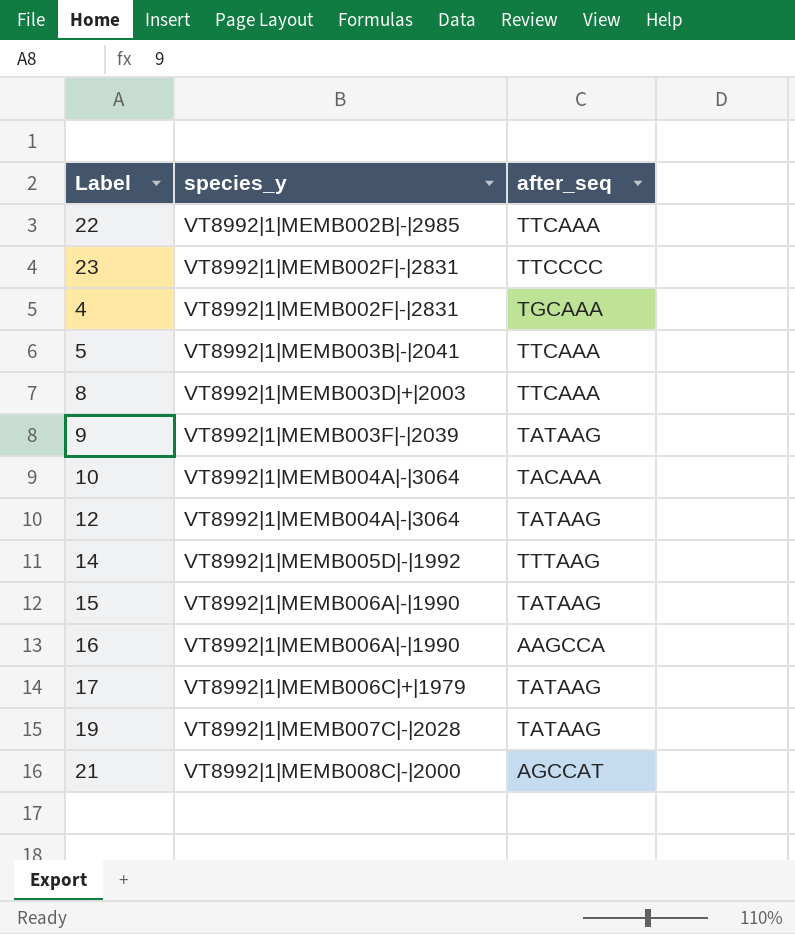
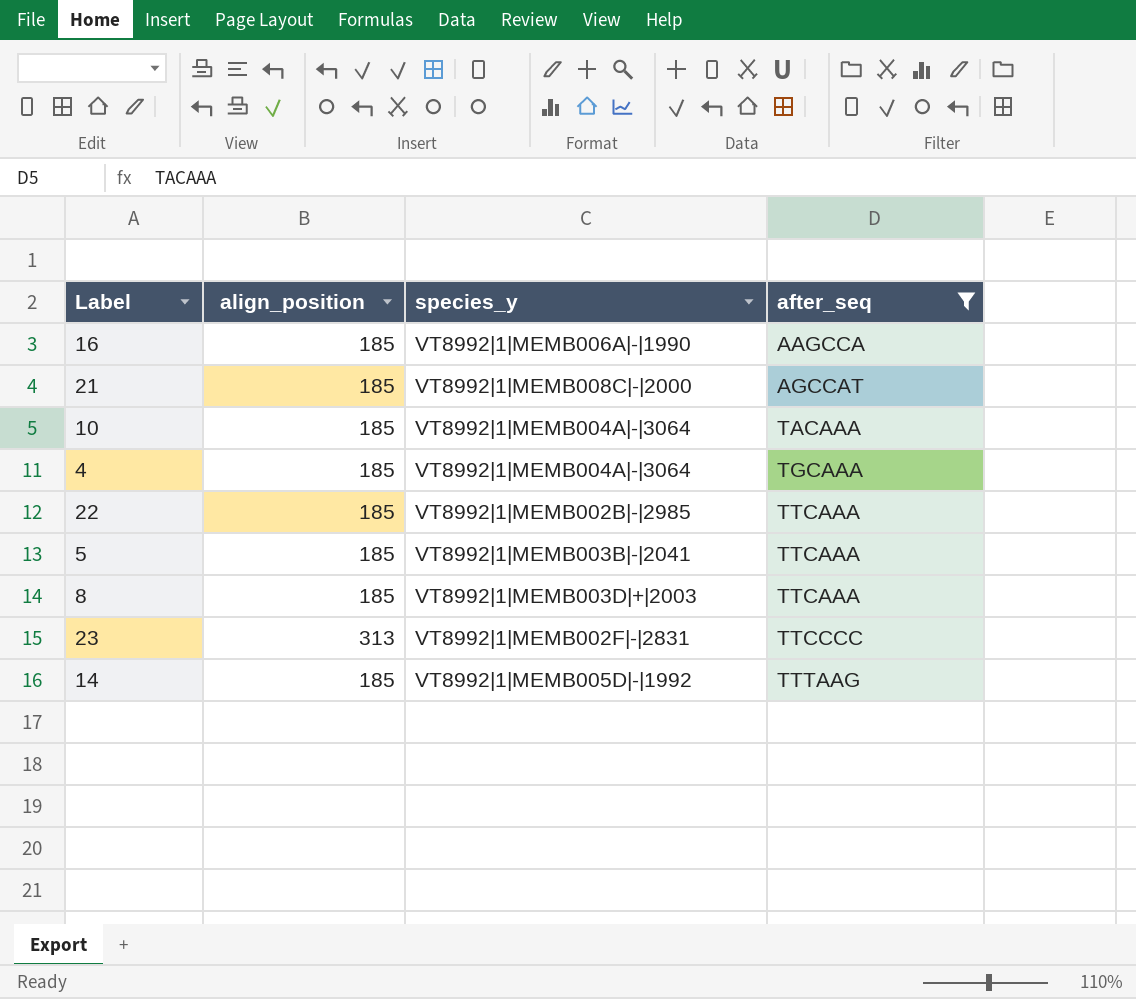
filter: none -> after_seq != TATAAG
row order: species_y ascending -> after_seq ascending
column align_position | position: none -> 2
4 | species_y: VT8992|1|MEMB002F|-|2831 -> VT8992|1|MEMB004A|-|3064

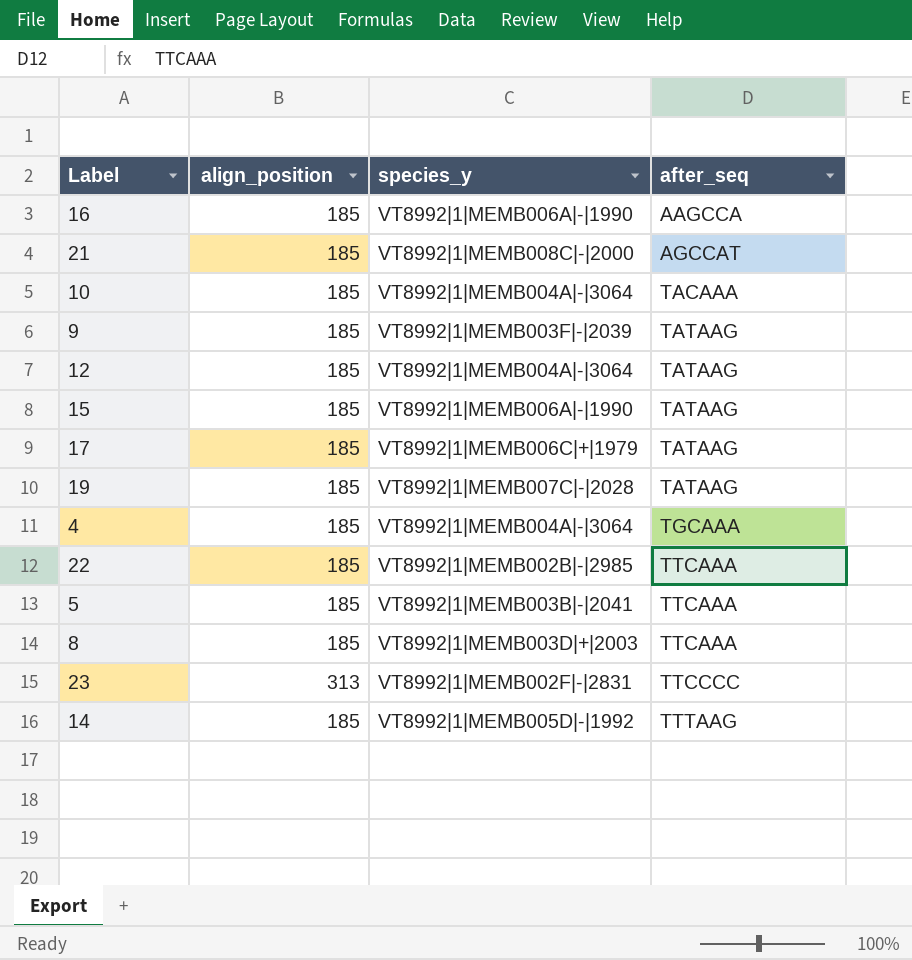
filter: after_seq != TATAAG -> none

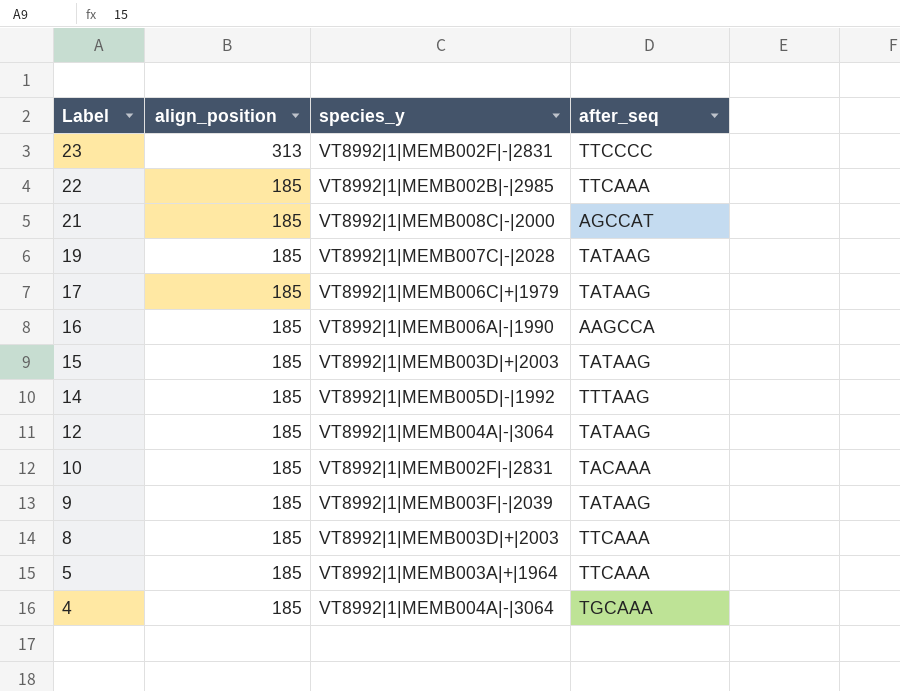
row order: after_seq ascending -> Label descending
15 | species_y: VT8992|1|MEMB006A|-|1990 -> VT8992|1|MEMB003D|+|2003
10 | species_y: VT8992|1|MEMB004A|-|3064 -> VT8992|1|MEMB002F|-|2831
5 | species_y: VT8992|1|MEMB003B|-|2041 -> VT8992|1|MEMB003A|+|1964

